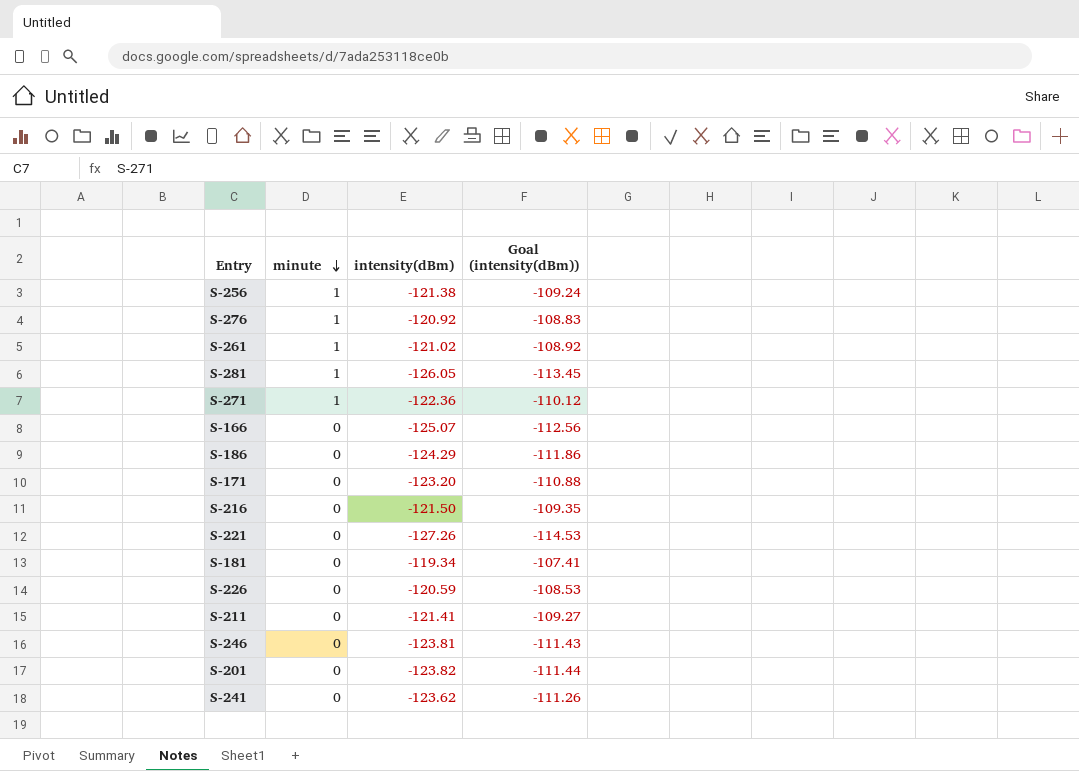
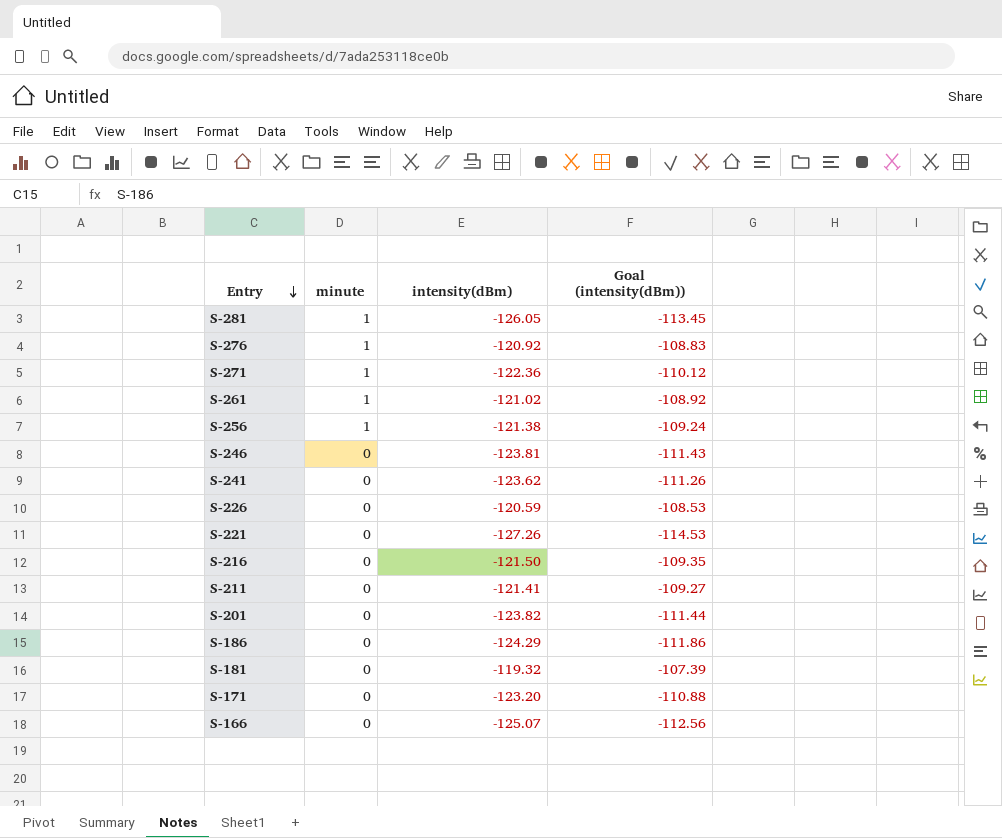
row order: minute descending -> Entry descending
S-181 | intensity(dBm): -119.34 -> -119.32
S-181 | Goal (intensity(dBm)): -107.41 -> -107.39

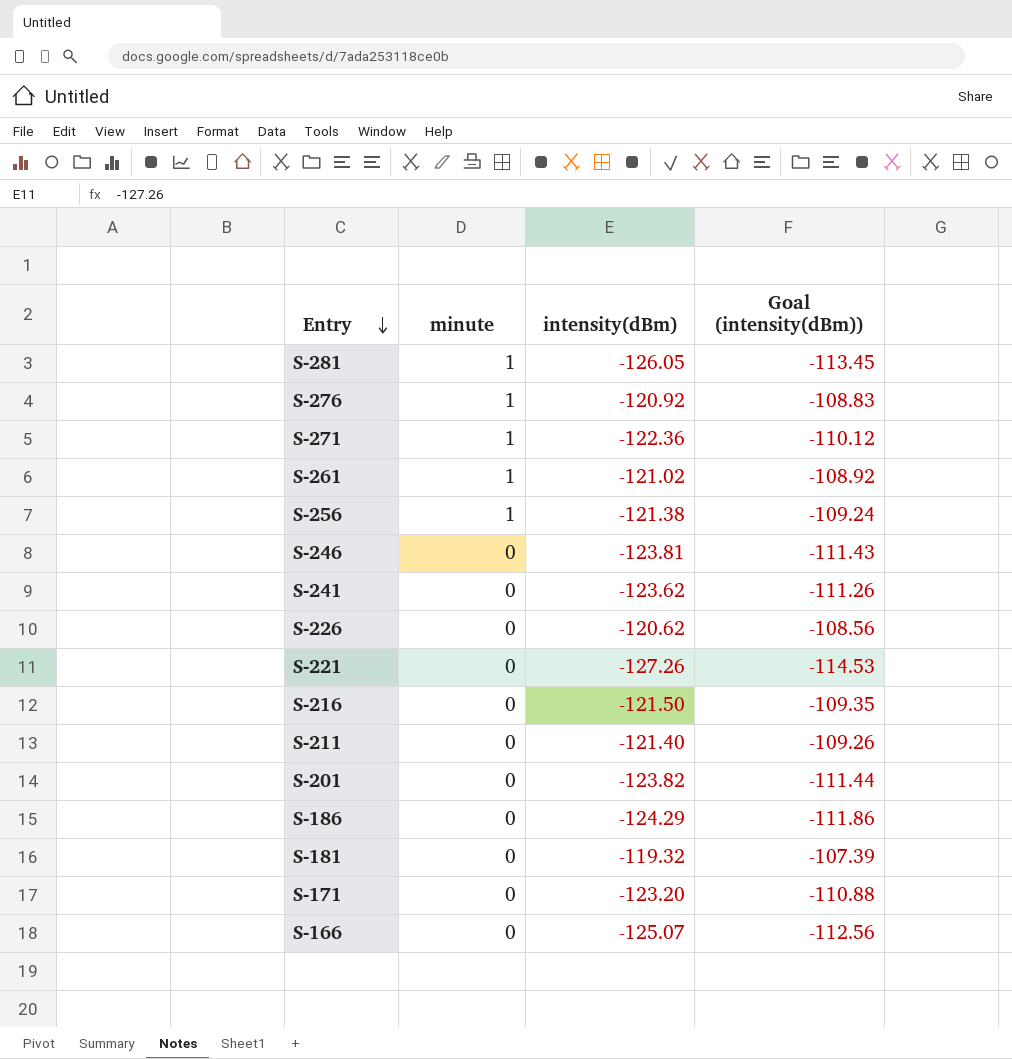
S-226 | intensity(dBm): -120.59 -> -120.62
S-226 | Goal (intensity(dBm)): -108.53 -> -108.56
S-211 | intensity(dBm): -121.41 -> -121.40
S-211 | Goal (intensity(dBm)): -109.27 -> -109.26

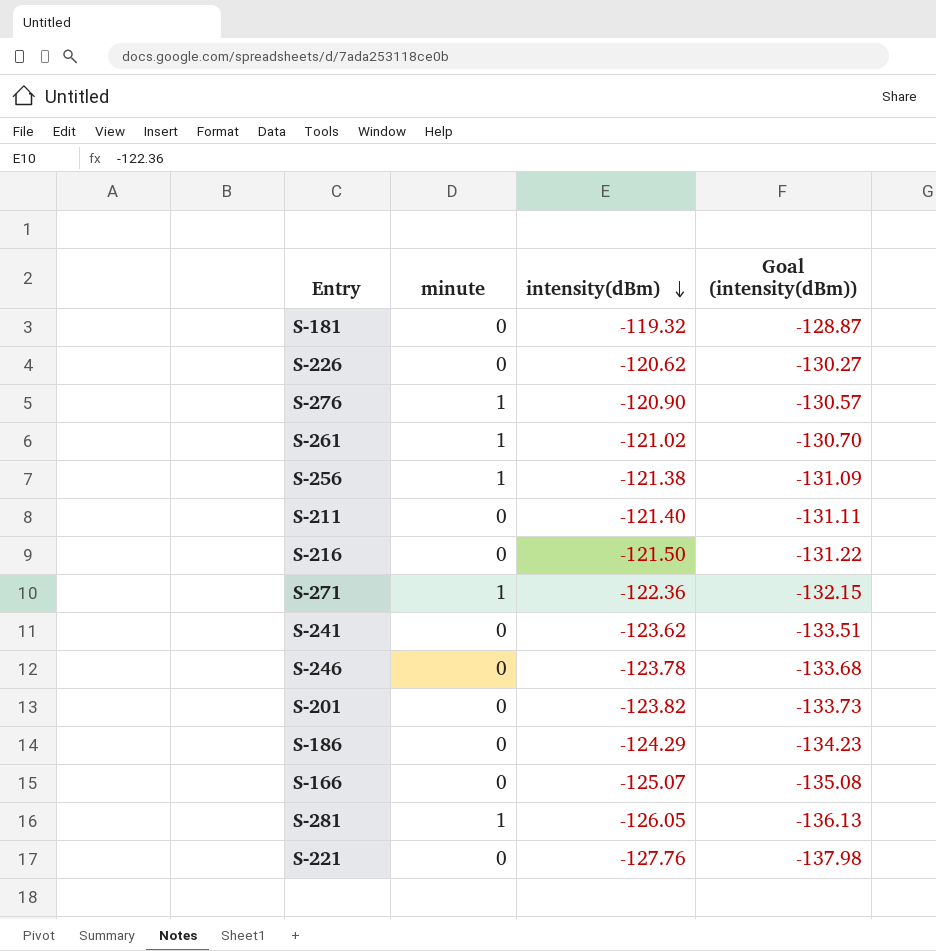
row order: Entry descending -> intensity(dBm) descending
column Goal (intensity(dBm)) | formula: [intensity(dBm)] * 0.9 -> [intensity(dBm)] * 1.08
row S-171: 0 | -123.20 | -110.88 -> none
S-276 | intensity(dBm): -120.92 -> -120.90
S-246 | intensity(dBm): -123.81 -> -123.78
S-221 | intensity(dBm): -127.26 -> -127.76

